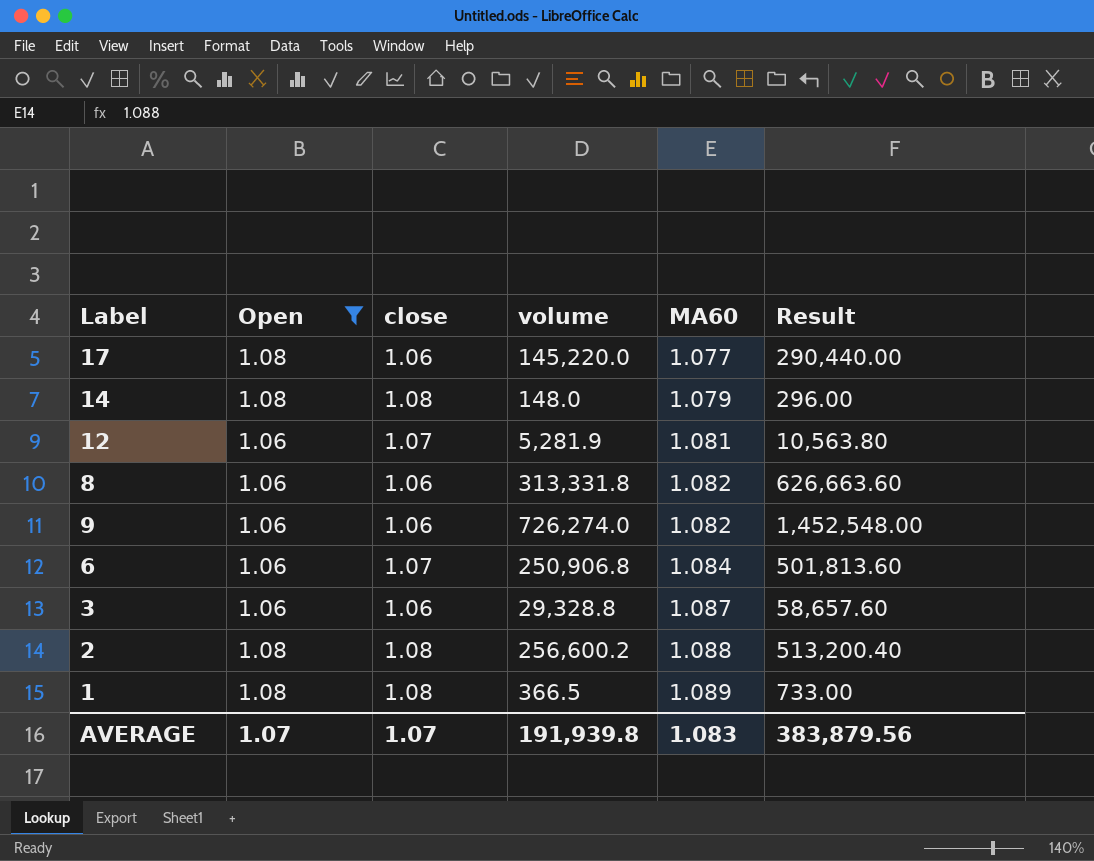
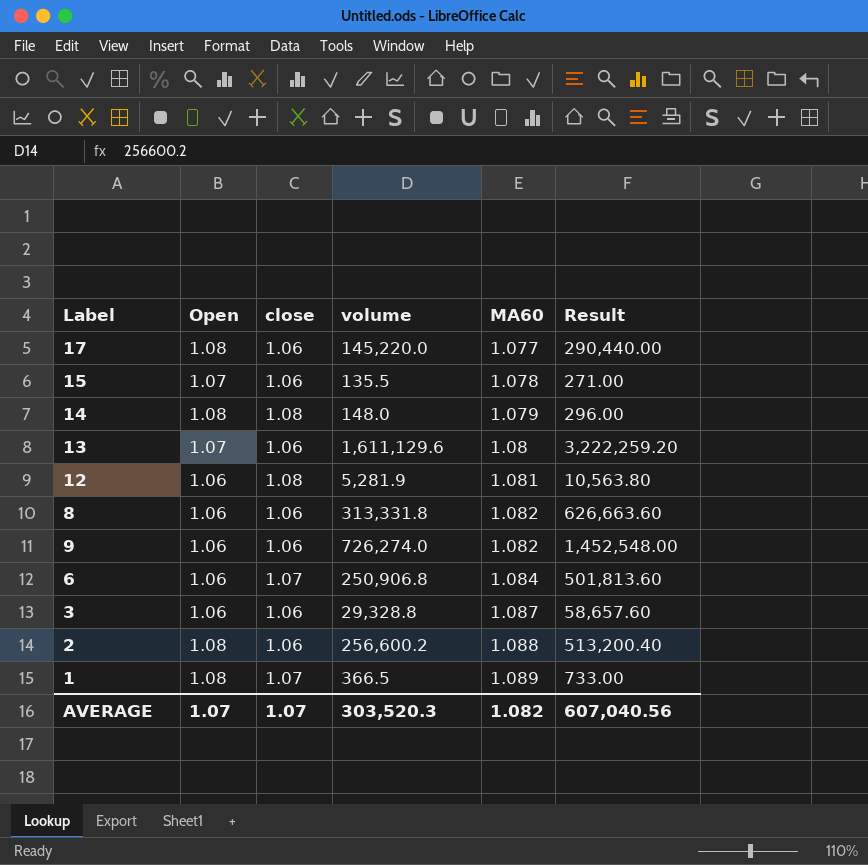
filter: Open != 1.07 -> none
12 | close: 1.07 -> 1.08
2 | close: 1.08 -> 1.06
1 | close: 1.08 -> 1.07
AVERAGE | volume: 191,939.8 -> 303,520.3
AVERAGE | MA60: 1.083 -> 1.082
AVERAGE | Result: 383,879.56 -> 607,040.56

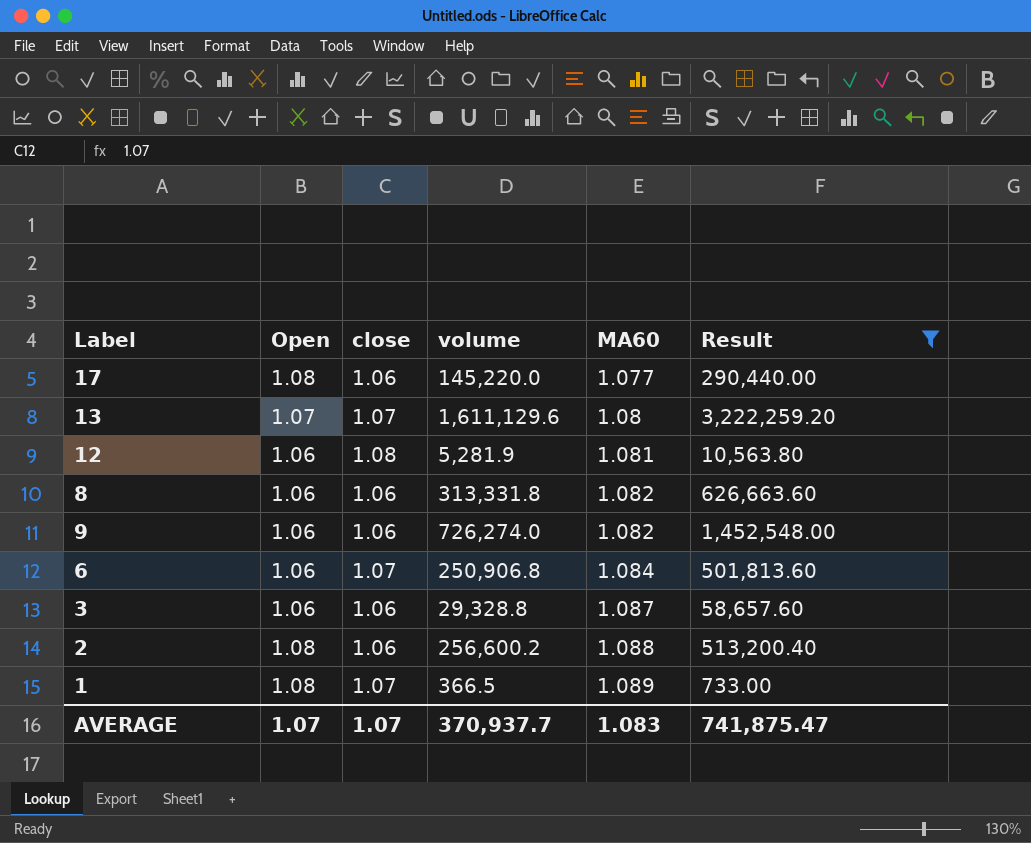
filter: none -> Result >= 733.00
13 | close: 1.06 -> 1.07
AVERAGE | volume: 303,520.3 -> 370,937.7
AVERAGE | MA60: 1.082 -> 1.083
AVERAGE | Result: 607,040.56 -> 741,875.47

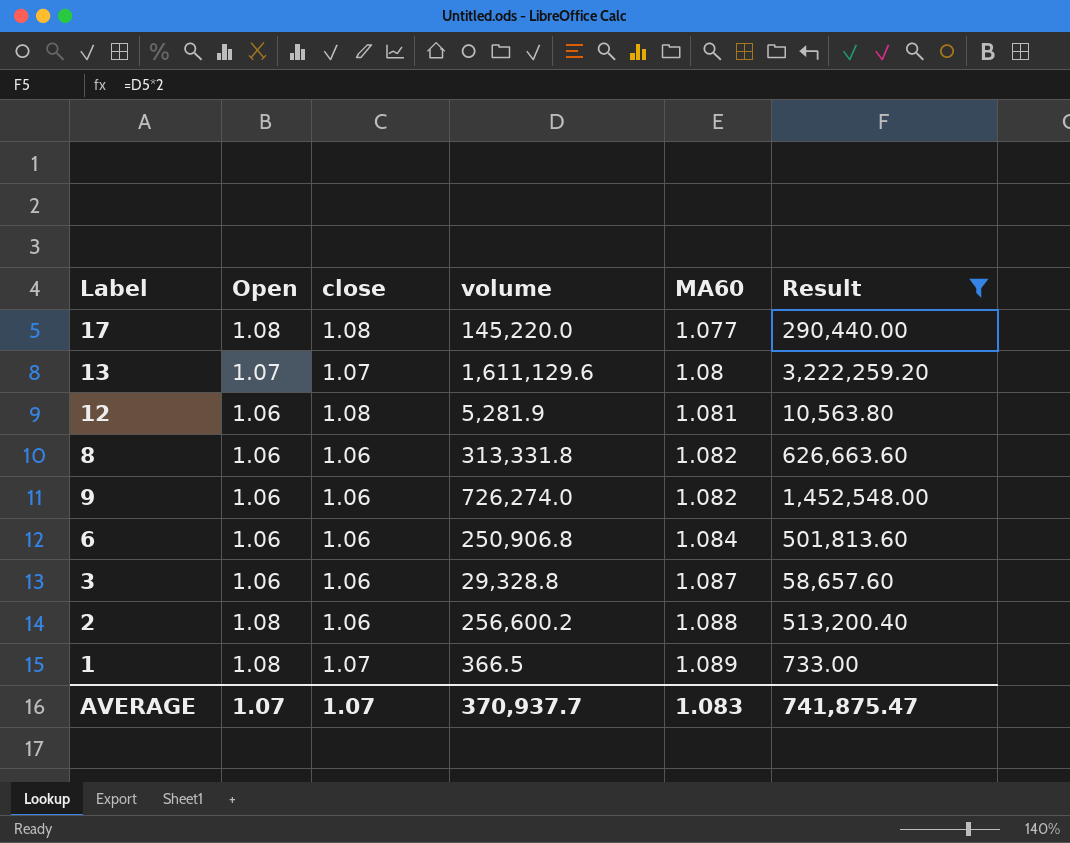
17 | close: 1.06 -> 1.08
6 | close: 1.07 -> 1.06

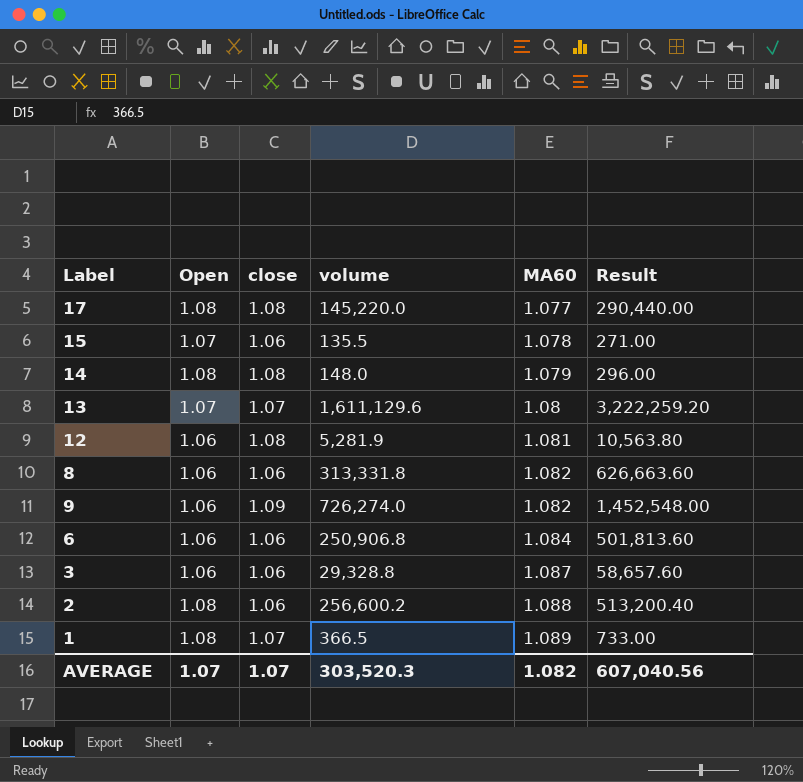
filter: Result >= 733.00 -> none
9 | close: 1.06 -> 1.09
AVERAGE | volume: 370,937.7 -> 303,520.3
AVERAGE | MA60: 1.083 -> 1.082
AVERAGE | Result: 741,875.47 -> 607,040.56

